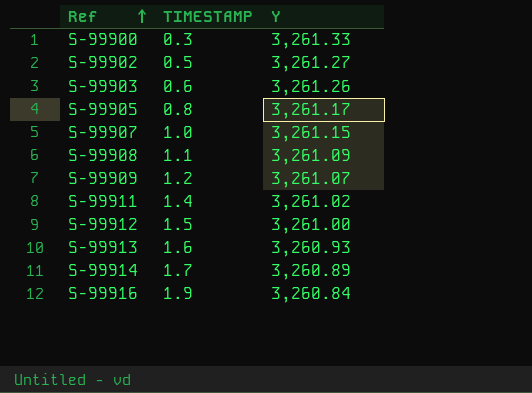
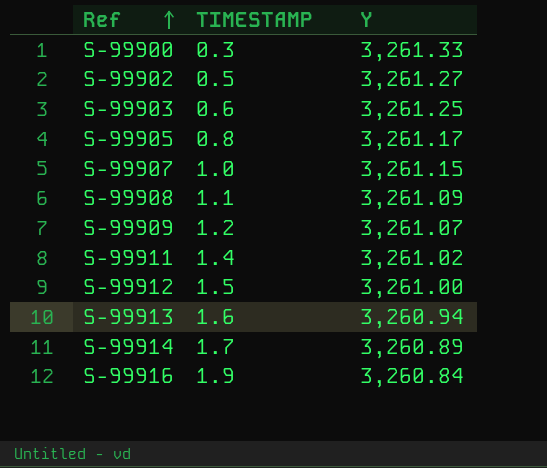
S-99903 | Y: 3,261.26 -> 3,261.25
S-99913 | Y: 3,260.93 -> 3,260.94

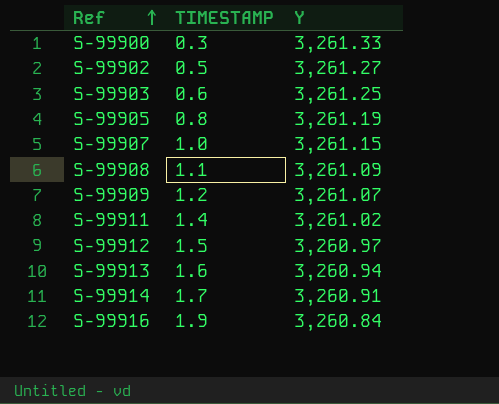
S-99905 | Y: 3,261.17 -> 3,261.19
S-99912 | Y: 3,261.00 -> 3,260.97
S-99914 | Y: 3,260.89 -> 3,260.91

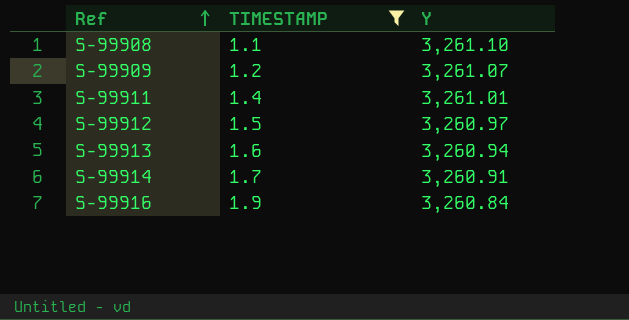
filter: none -> TIMESTAMP >= 1.1
S-99908 | Y: 3,261.09 -> 3,261.10
S-99911 | Y: 3,261.02 -> 3,261.01

